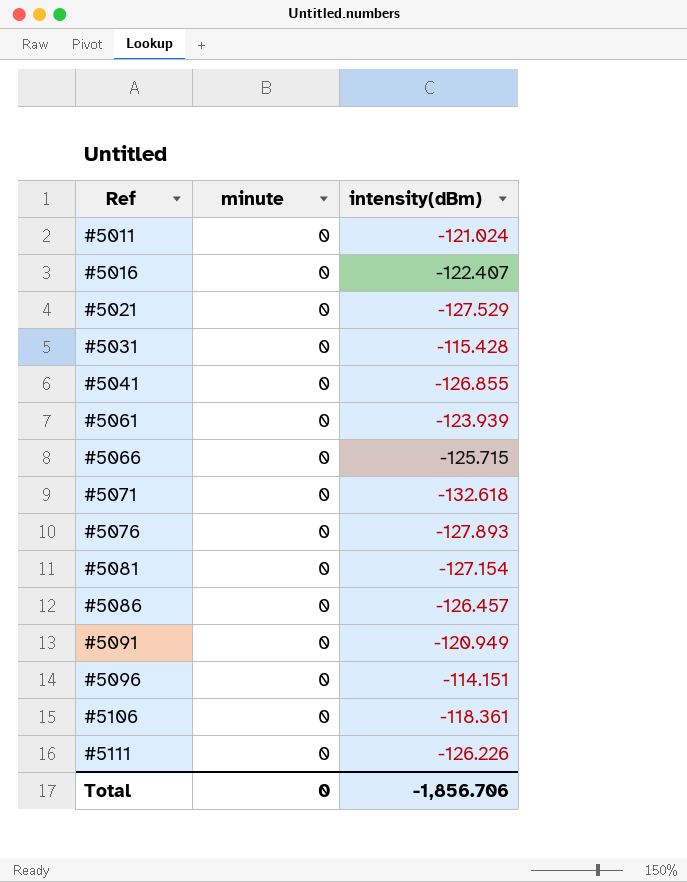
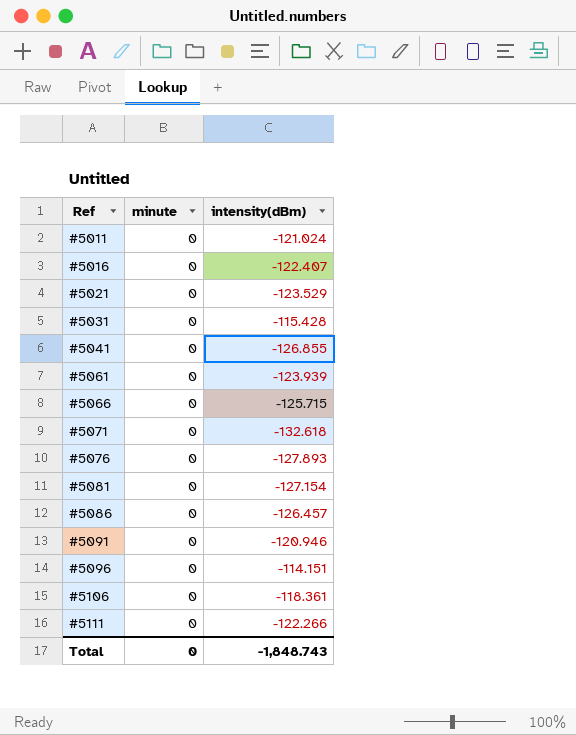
#5021 | intensity(dBm): -127.529 -> -123.529
#5091 | intensity(dBm): -120.949 -> -120.946
#5111 | intensity(dBm): -126.226 -> -122.266
Total | intensity(dBm): -1,856.706 -> -1,848.743

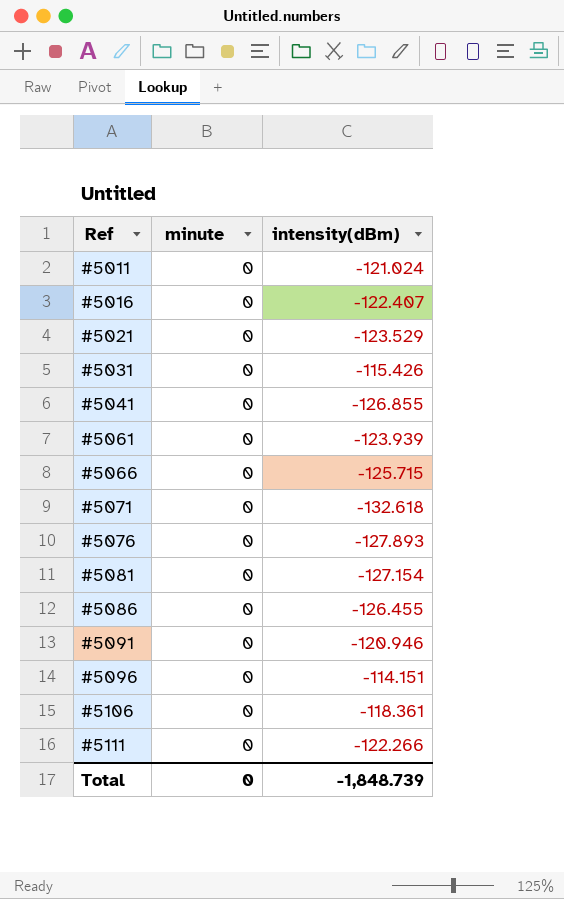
#5031 | intensity(dBm): -115.428 -> -115.426
#5086 | intensity(dBm): -126.457 -> -126.455
Total | intensity(dBm): -1,848.743 -> -1,848.739

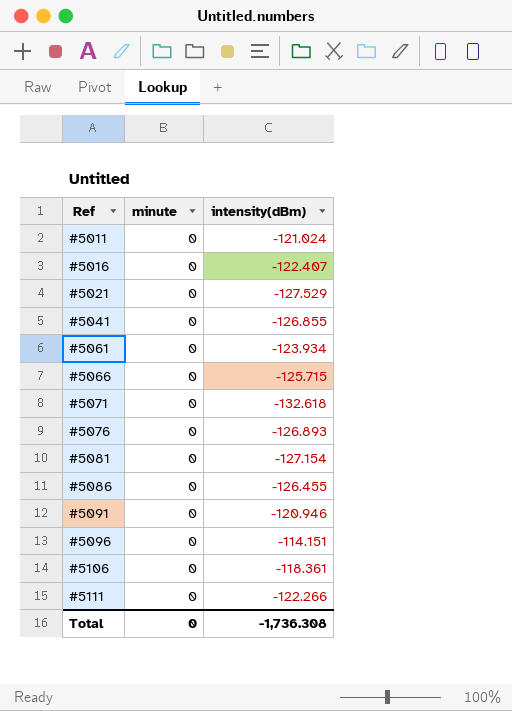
row #5031: 0 | -115.426 -> none
#5021 | intensity(dBm): -123.529 -> -127.529
#5061 | intensity(dBm): -123.939 -> -123.934
#5076 | intensity(dBm): -127.893 -> -126.893
Total | intensity(dBm): -1,848.739 -> -1,736.308

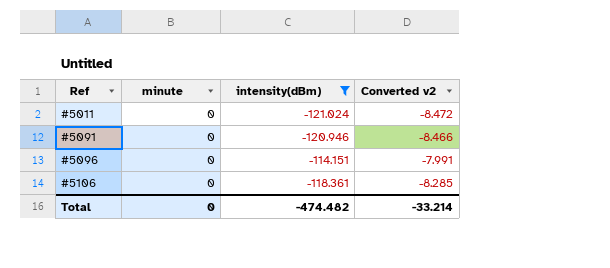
filter: none -> intensity(dBm) >= -121.024
column Converted v2 | formula: none -> [intensity(dBm)] * 0.07
Total | intensity(dBm): -1,736.308 -> -474.482

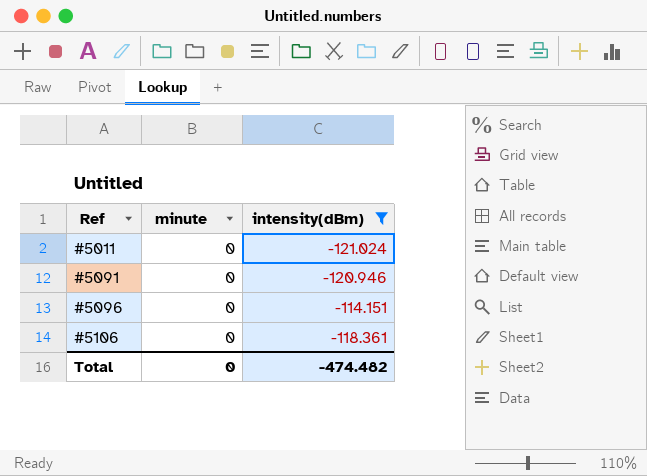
column Converted v2 | formula: [intensity(dBm)] * 0.07 -> none

